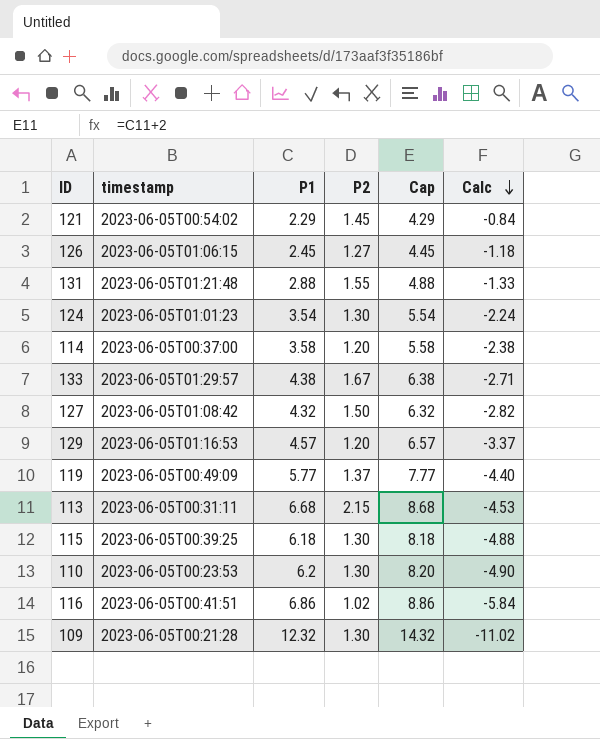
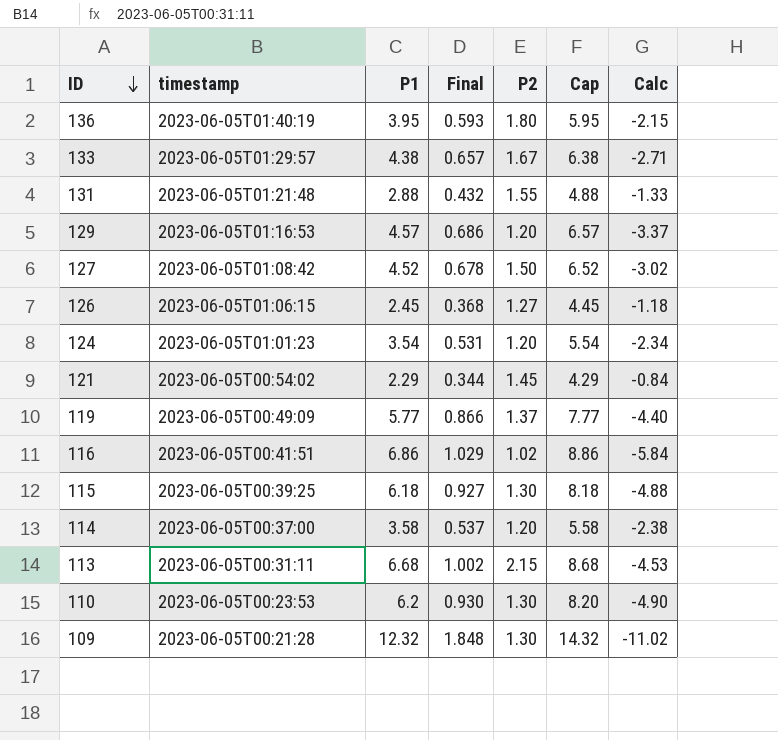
row order: Calc descending -> ID descending
column Final | formula: none -> [P1] * 0.15
row 136: none -> 2023-06-05T01:40:19 | 3.95 | 0.593 | 1.80 | 5.95 | -2.15
127 | P1: 4.32 -> 4.52
127 | Cap: 6.32 -> 6.52
127 | Calc: -2.82 -> -3.02
124 | P2: 1.30 -> 1.20
124 | Calc: -2.24 -> -2.34

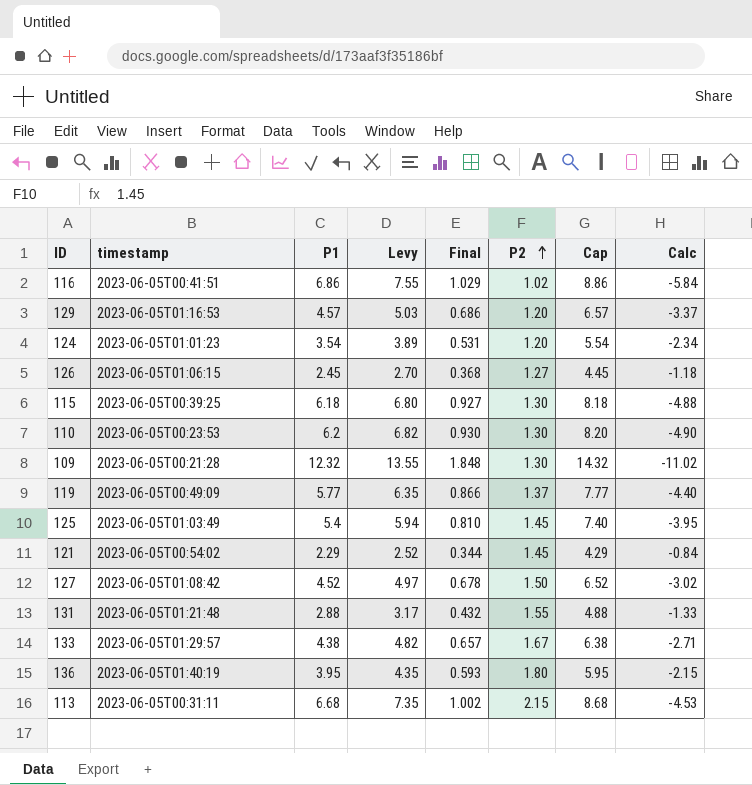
row order: ID descending -> P2 ascending
column Levy | formula: none -> [P1] * 1.1
row 114: 2023-06-05T00:37:00 | 3.58 | 0.537 | 1.20 | 5.58 | -2.38 -> none
row 125: none -> 2023-06-05T01:03:49 | 5.4 | 5.94 | 0.810 | 1.45 | 7.40 | -3.95

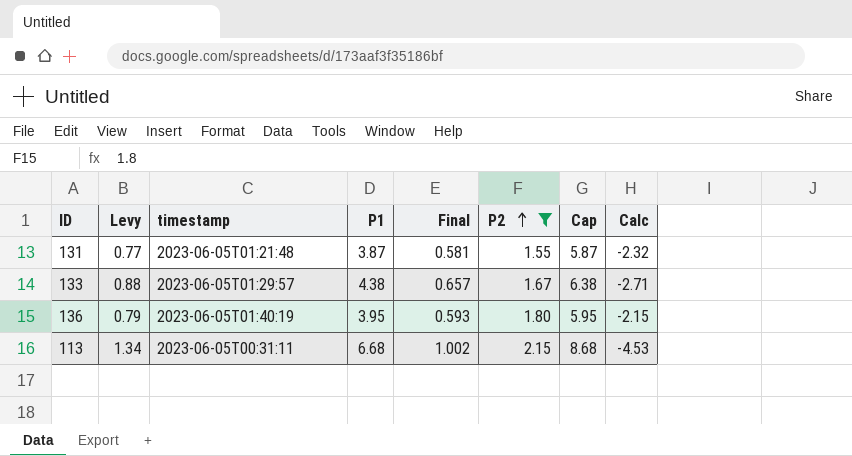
filter: none -> P2 >= 1.55
column Levy | formula: [P1] * 1.1 -> [P1] * 0.2
column Levy | position: 4 -> 2
131 | P1: 2.88 -> 3.87
131 | Final: 0.432 -> 0.581
131 | Cap: 4.88 -> 5.87
131 | Calc: -1.33 -> -2.32

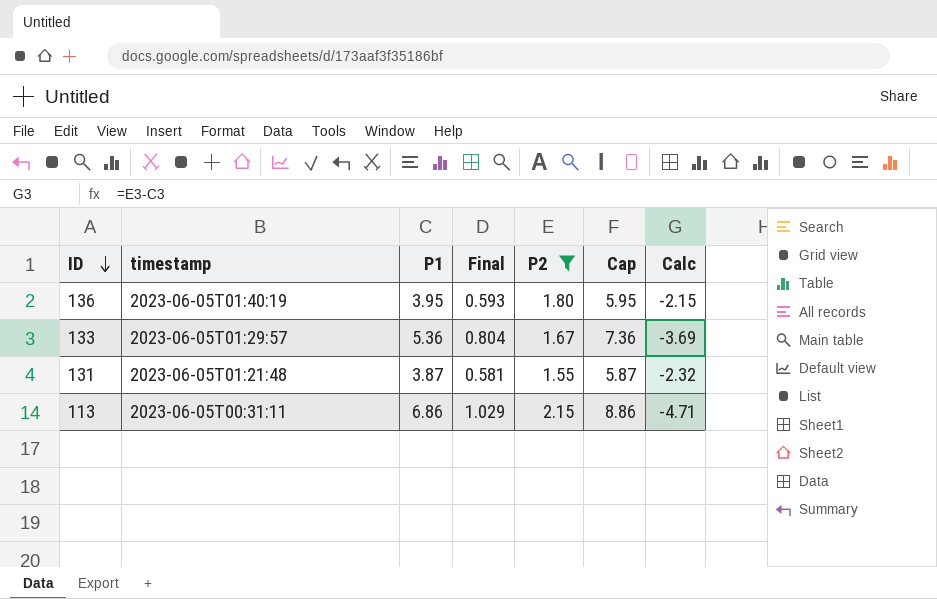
row order: P2 ascending -> ID descending
column Levy | formula: [P1] * 0.2 -> none
133 | P1: 4.38 -> 5.36
133 | Final: 0.657 -> 0.804
133 | Cap: 6.38 -> 7.36
133 | Calc: -2.71 -> -3.69
113 | P1: 6.68 -> 6.86
113 | Final: 1.002 -> 1.029
113 | Cap: 8.68 -> 8.86
113 | Calc: -4.53 -> -4.71

